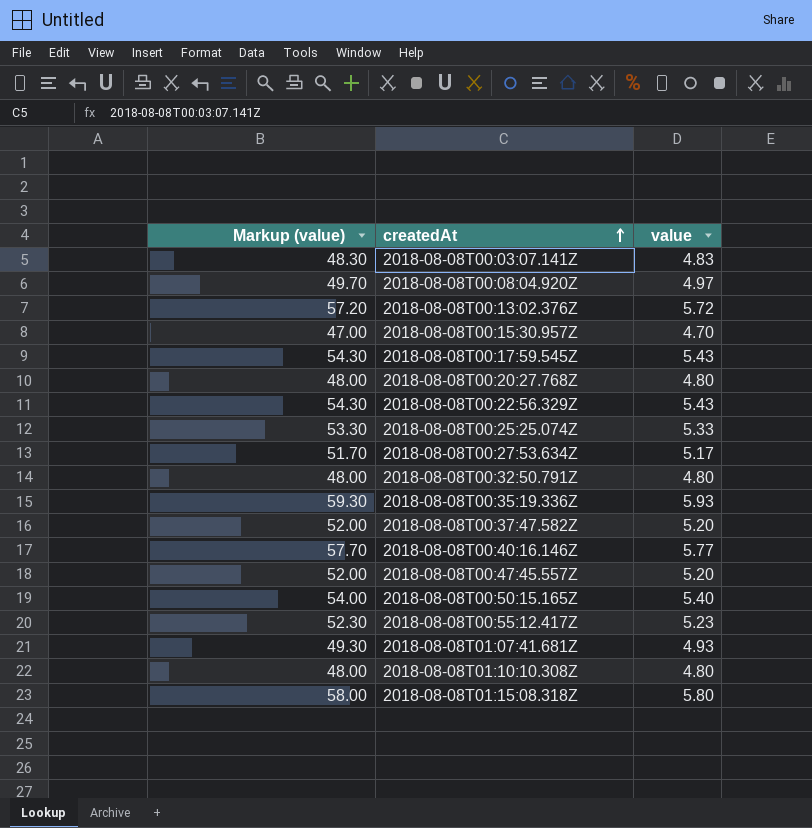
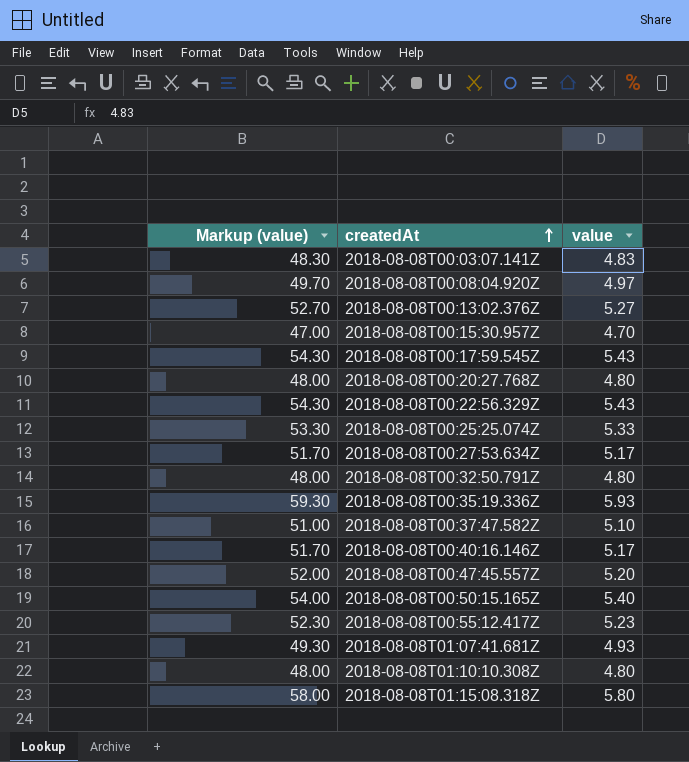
2018-08-08T00:13:02.376Z | Markup (value): 57.20 -> 52.70
2018-08-08T00:13:02.376Z | value: 5.72 -> 5.27
2018-08-08T00:37:47.582Z | Markup (value): 52.00 -> 51.00
2018-08-08T00:37:47.582Z | value: 5.20 -> 5.10
2018-08-08T00:40:16.146Z | Markup (value): 57.70 -> 51.70
2018-08-08T00:40:16.146Z | value: 5.77 -> 5.17

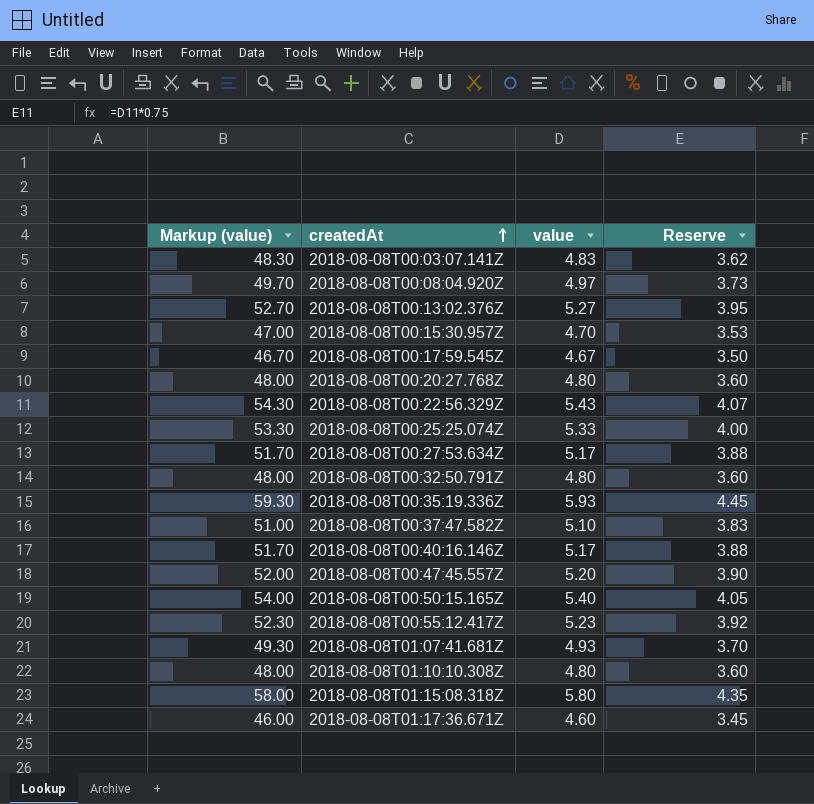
column Reserve | formula: none -> [value] * 0.75
2018-08-08T00:17:59.545Z | Markup (value): 54.30 -> 46.70
2018-08-08T00:17:59.545Z | value: 5.43 -> 4.67
row 2018-08-08T01:17:36.671Z: none -> 46.00 | 4.60 | 3.45

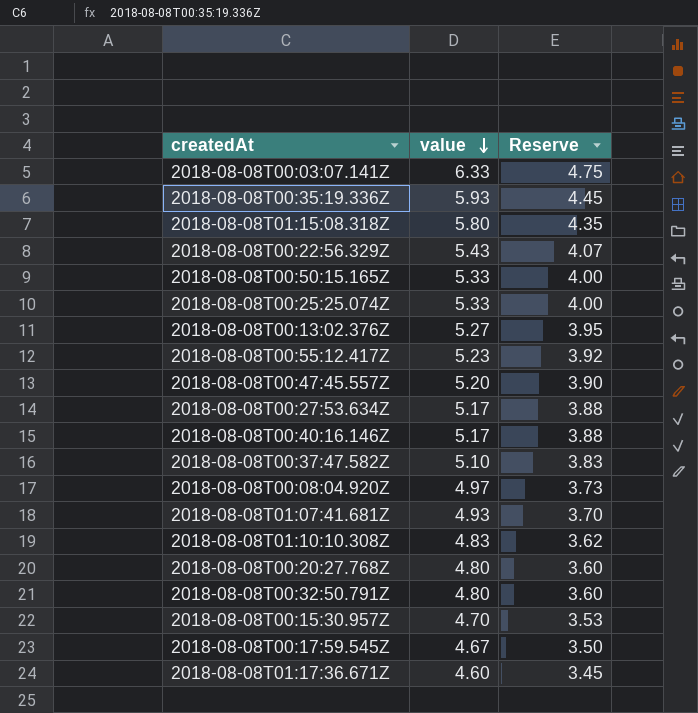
row order: createdAt ascending -> value descending
column Markup (value) | formula: [value] * 10 -> none
2018-08-08T00:03:07.141Z | value: 4.83 -> 6.33
2018-08-08T00:03:07.141Z | Reserve: 3.62 -> 4.75
2018-08-08T00:50:15.165Z | value: 5.40 -> 5.33
2018-08-08T00:50:15.165Z | Reserve: 4.05 -> 4.00
2018-08-08T01:10:10.308Z | value: 4.80 -> 4.83
2018-08-08T01:10:10.308Z | Reserve: 3.60 -> 3.62

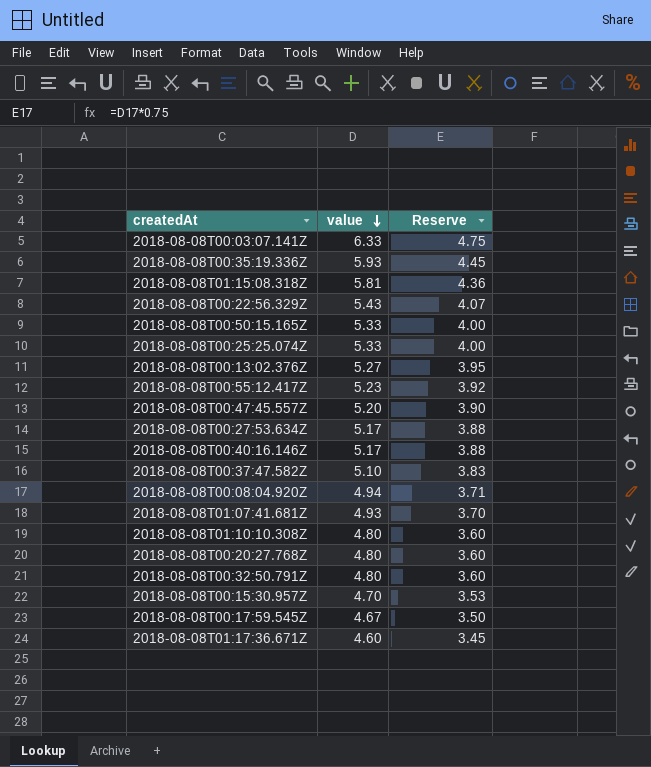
2018-08-08T01:15:08.318Z | value: 5.80 -> 5.81
2018-08-08T01:15:08.318Z | Reserve: 4.35 -> 4.36
2018-08-08T00:08:04.920Z | value: 4.97 -> 4.94
2018-08-08T00:08:04.920Z | Reserve: 3.73 -> 3.71
2018-08-08T01:10:10.308Z | value: 4.83 -> 4.80
2018-08-08T01:10:10.308Z | Reserve: 3.62 -> 3.60

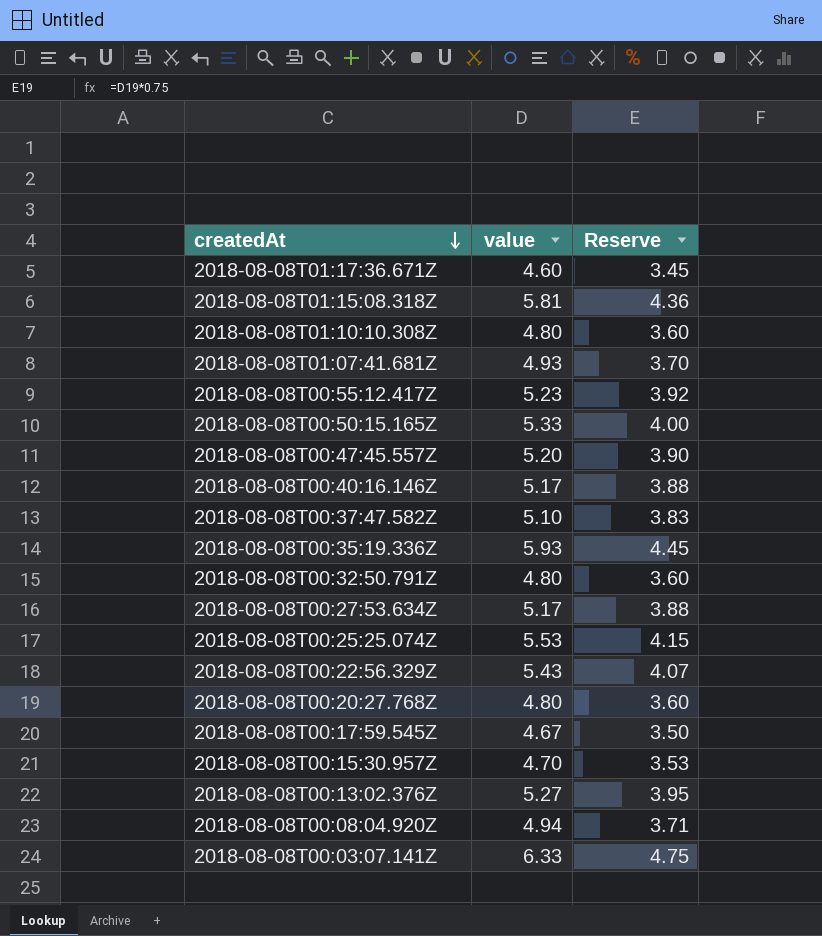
row order: value descending -> createdAt descending
2018-08-08T00:25:25.074Z | value: 5.33 -> 5.53
2018-08-08T00:25:25.074Z | Reserve: 4.00 -> 4.15

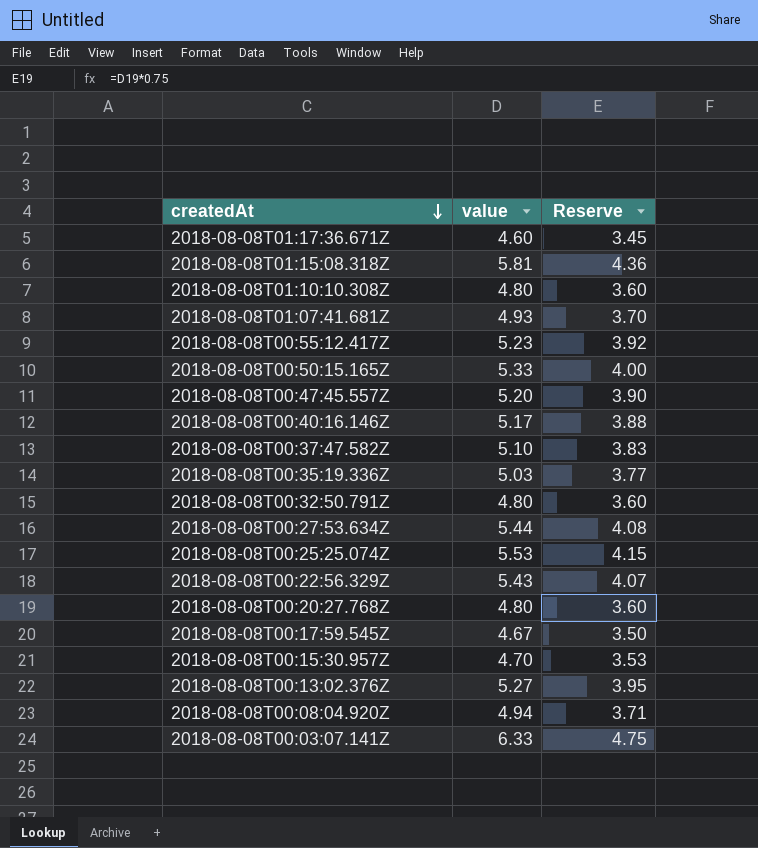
2018-08-08T00:35:19.336Z | value: 5.93 -> 5.03
2018-08-08T00:35:19.336Z | Reserve: 4.45 -> 3.77
2018-08-08T00:27:53.634Z | value: 5.17 -> 5.44
2018-08-08T00:27:53.634Z | Reserve: 3.88 -> 4.08

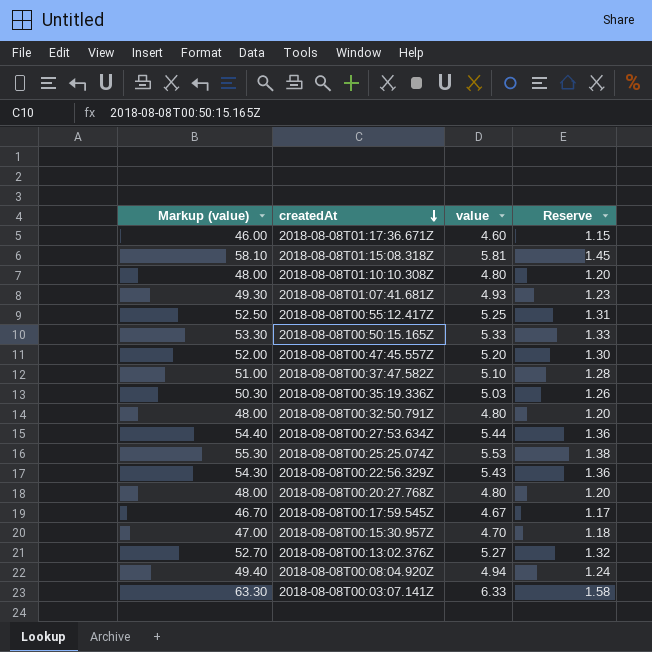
column Markup (value) | formula: none -> [value] * 10
column Reserve | formula: [value] * 0.75 -> [value] * 0.25
row 2018-08-08T00:40:16.146Z: 5.17 | 3.88 -> none
2018-08-08T00:55:12.417Z | value: 5.23 -> 5.25

